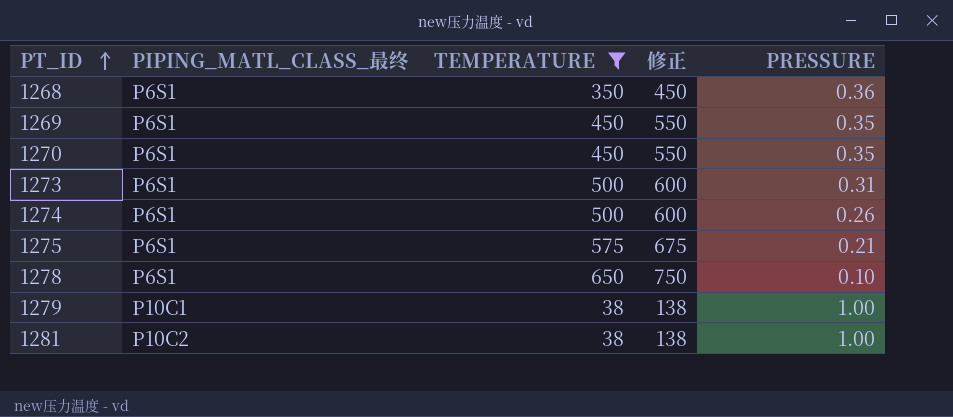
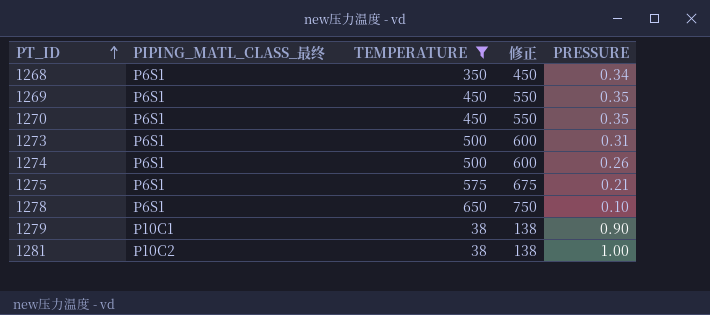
1268 | PRESSURE: 0.36 -> 0.34
1279 | PRESSURE: 1.00 -> 0.90

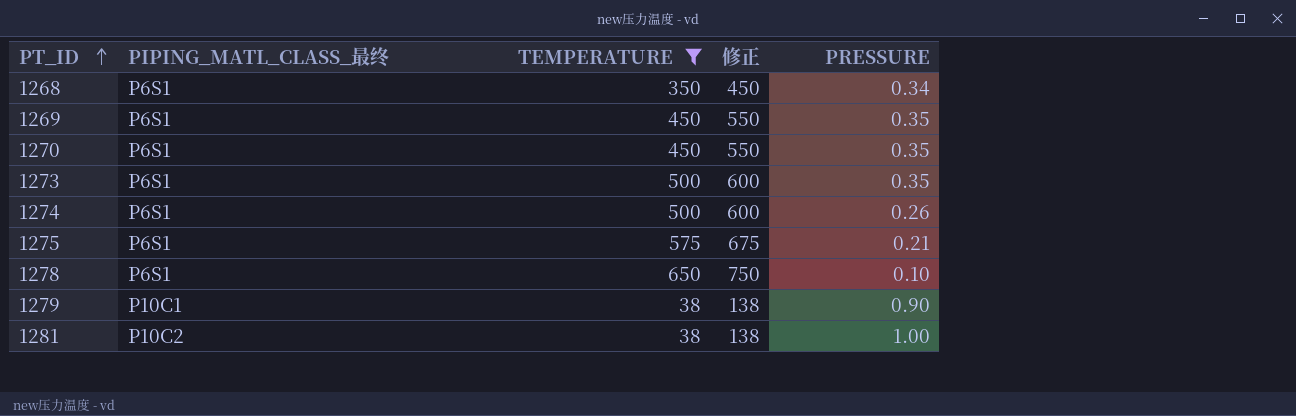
1273 | PRESSURE: 0.31 -> 0.35

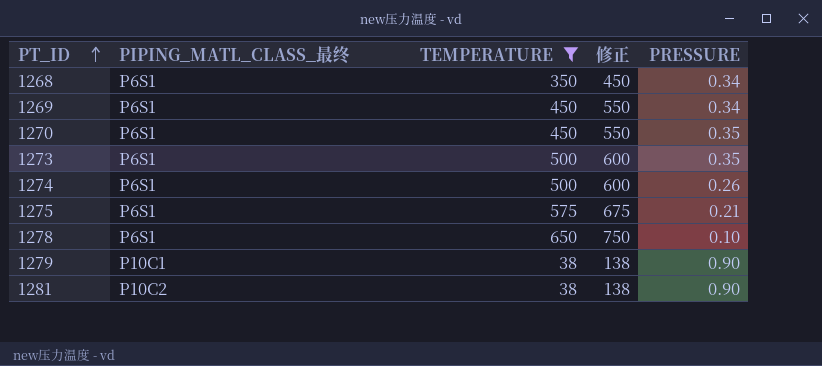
1269 | PRESSURE: 0.35 -> 0.34
1281 | PRESSURE: 1.00 -> 0.90

